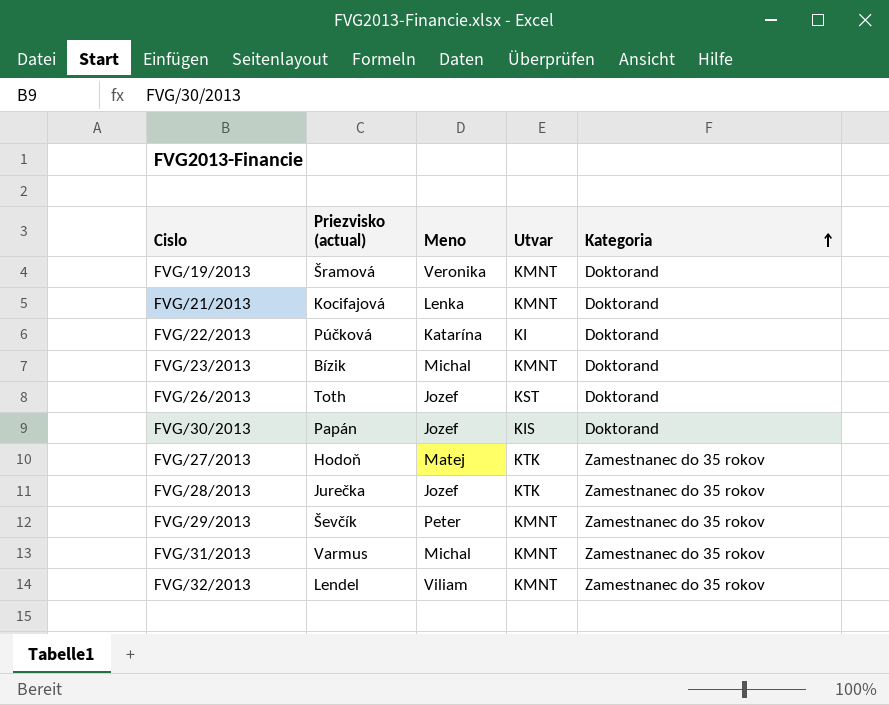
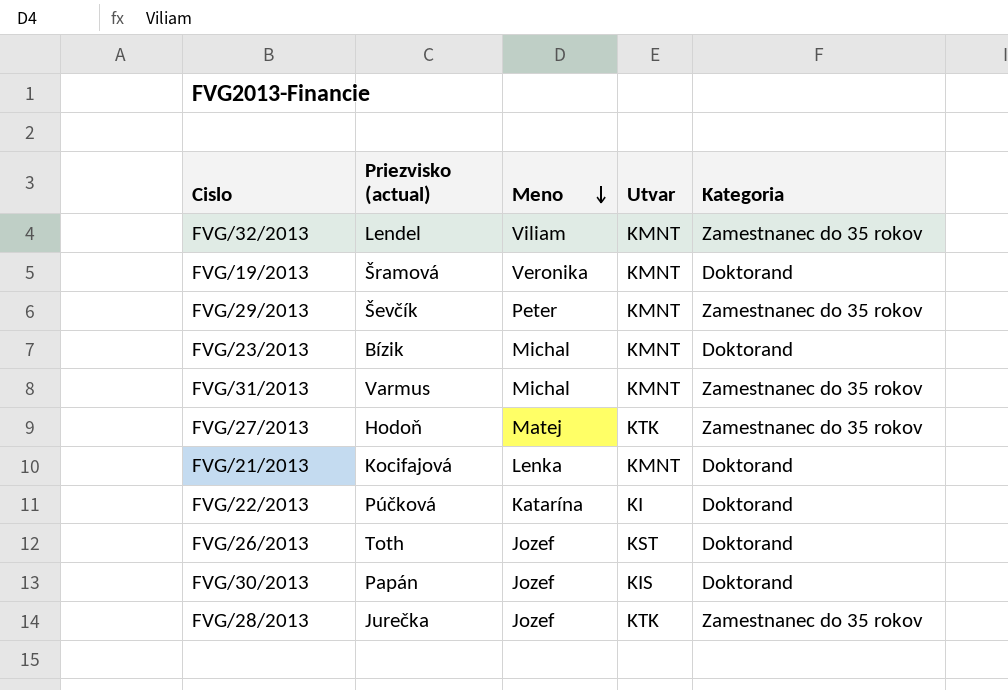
row order: Kategoria ascending -> Meno descending

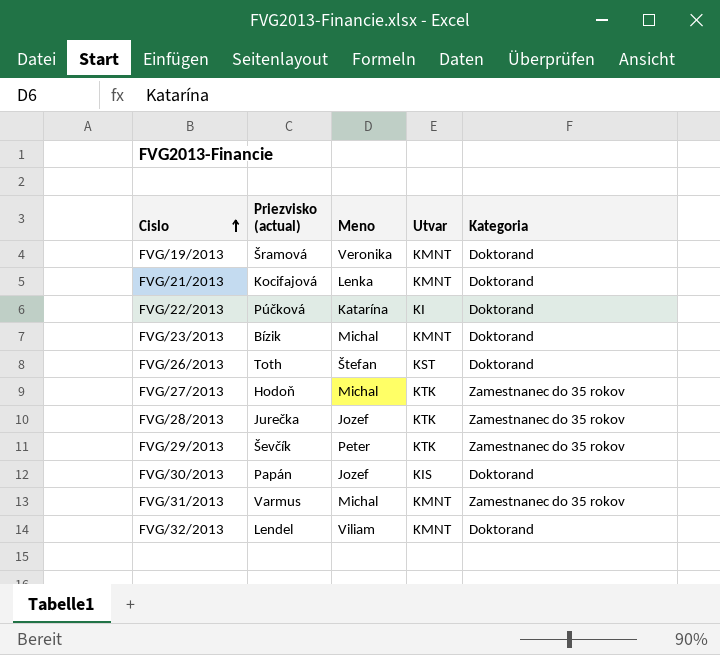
row order: Meno descending -> Cislo ascending
FVG/26/2013 | Meno: Jozef -> Štefan
FVG/27/2013 | Meno: Matej -> Michal
FVG/29/2013 | Utvar: KMNT -> KTK
FVG/32/2013 | Kategoria: Zamestnanec do 35 rokov -> Doktorand

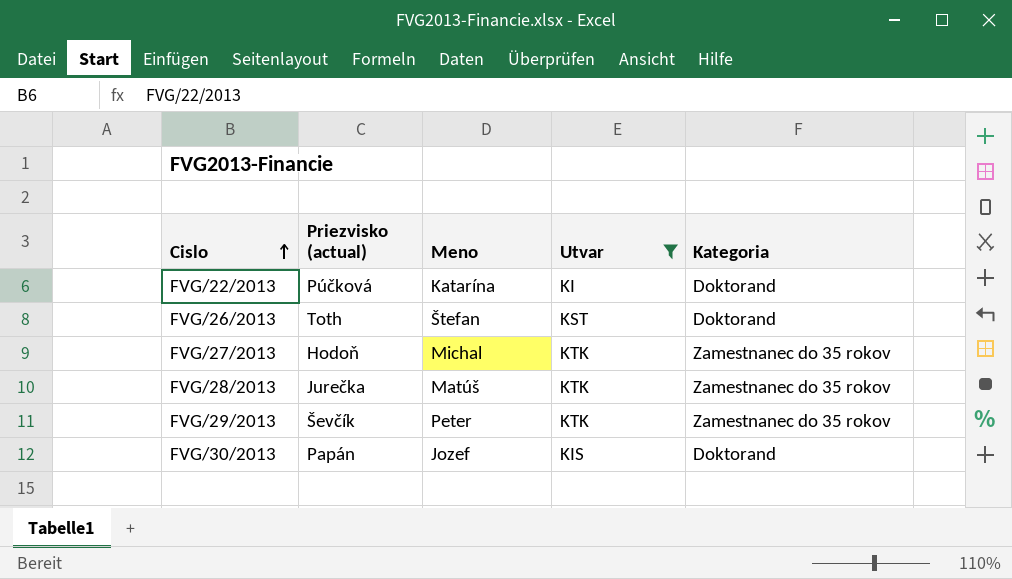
filter: none -> Utvar != KMNT
FVG/28/2013 | Meno: Jozef -> Matúš

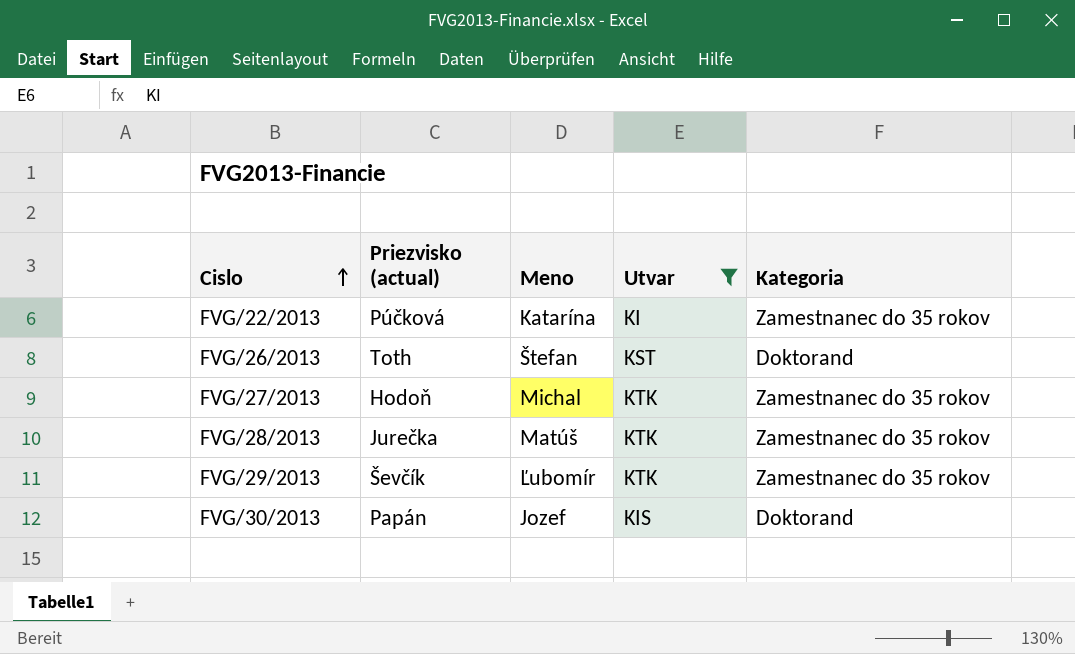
FVG/22/2013 | Kategoria: Doktorand -> Zamestnanec do 35 rokov
FVG/29/2013 | Meno: Peter -> Ľubomír

